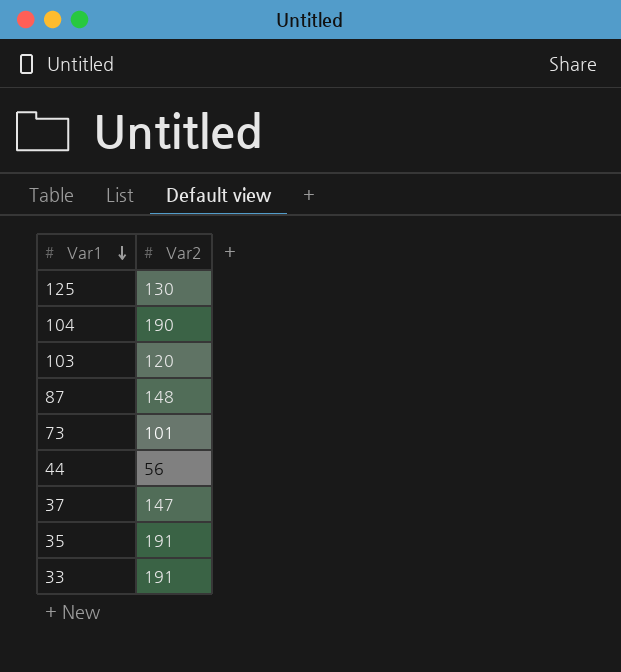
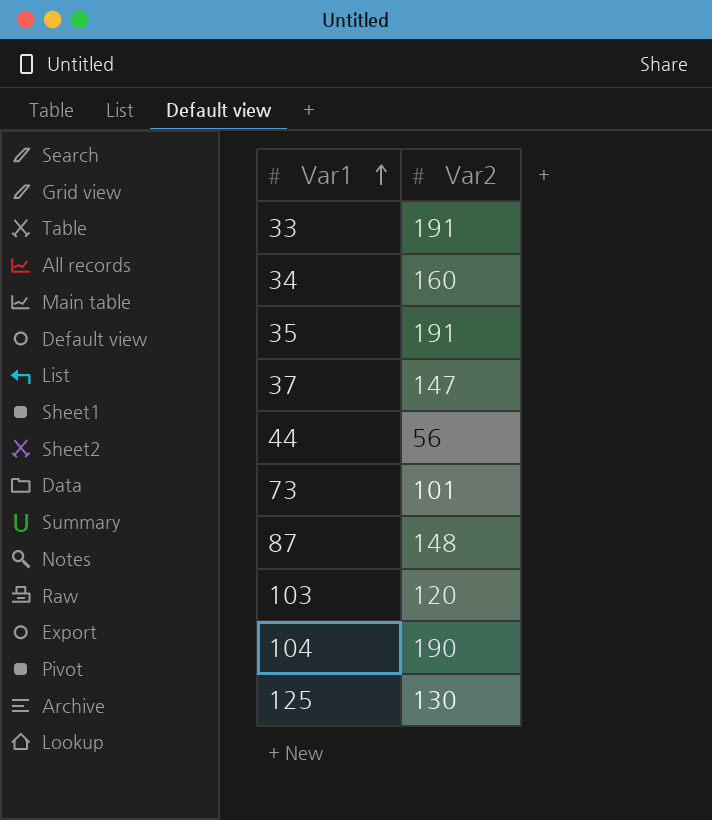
row order: Var1 descending -> Var1 ascending
row 34: none -> 160

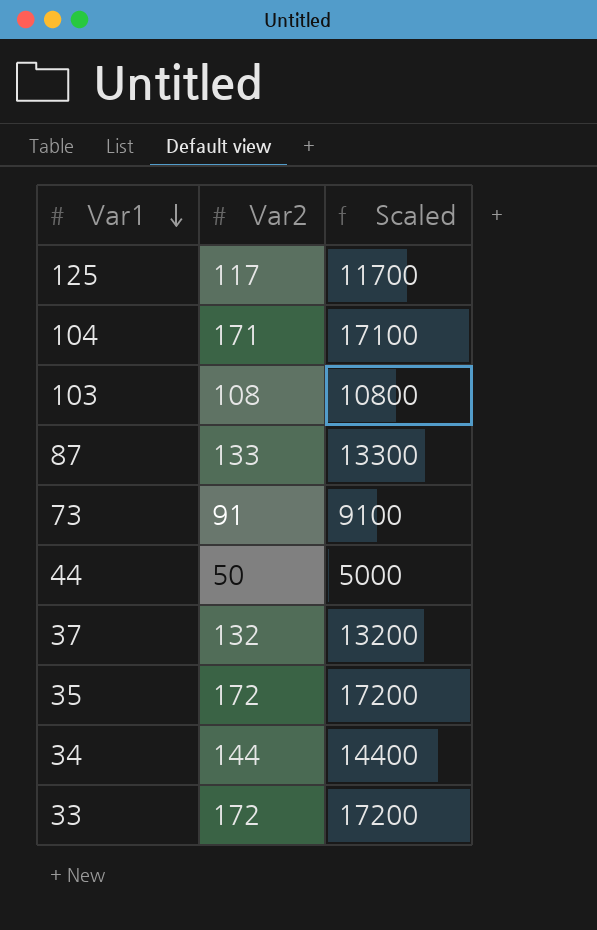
row order: Var1 ascending -> Var1 descending
column Scaled | formula: none -> [Var2] * 100
125 | Var2: 130 -> 117
104 | Var2: 190 -> 171
103 | Var2: 120 -> 108
87 | Var2: 148 -> 133
73 | Var2: 101 -> 91
44 | Var2: 56 -> 50
37 | Var2: 147 -> 132
35 | Var2: 191 -> 172
34 | Var2: 160 -> 144
33 | Var2: 191 -> 172

